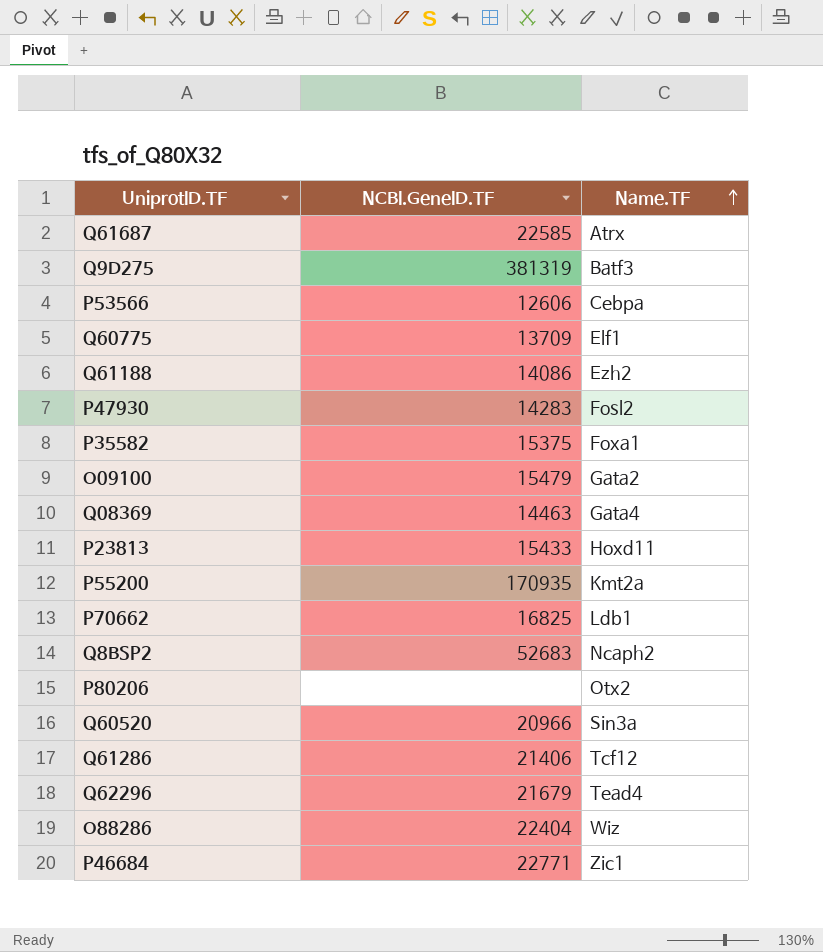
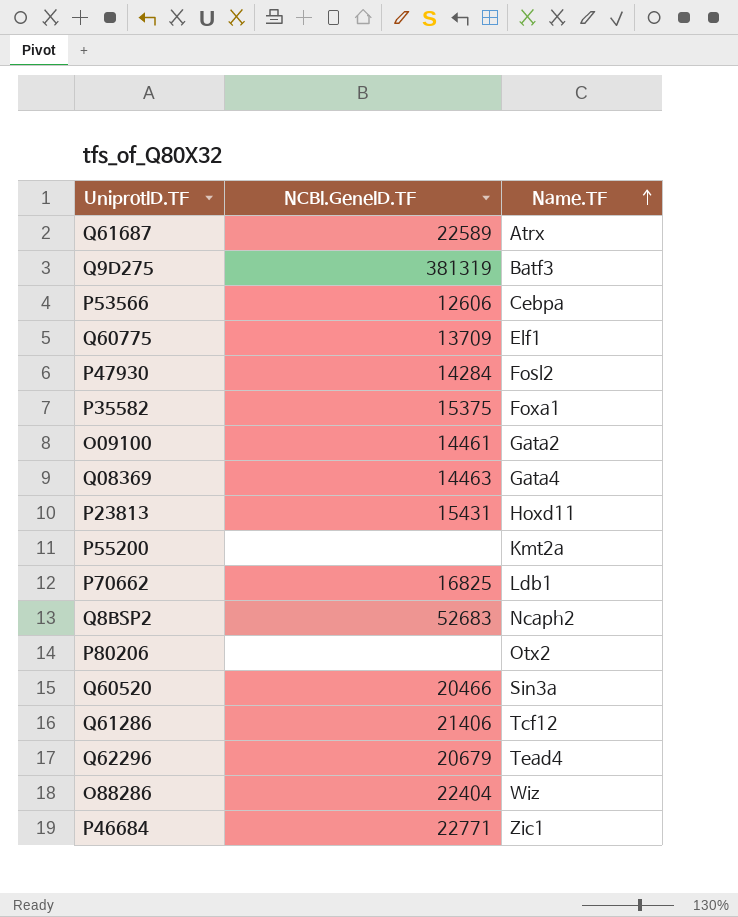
row Q61188: 14086 | Ezh2 -> none
Q61687 | NCBI.GeneID.TF: 22585 -> 22589
P47930 | NCBI.GeneID.TF: 14283 -> 14284
O09100 | NCBI.GeneID.TF: 15479 -> 14461
P23813 | NCBI.GeneID.TF: 15433 -> 15431
P55200 | NCBI.GeneID.TF: 170935 -> none
Q60520 | NCBI.GeneID.TF: 20966 -> 20466
Q62296 | NCBI.GeneID.TF: 21679 -> 20679

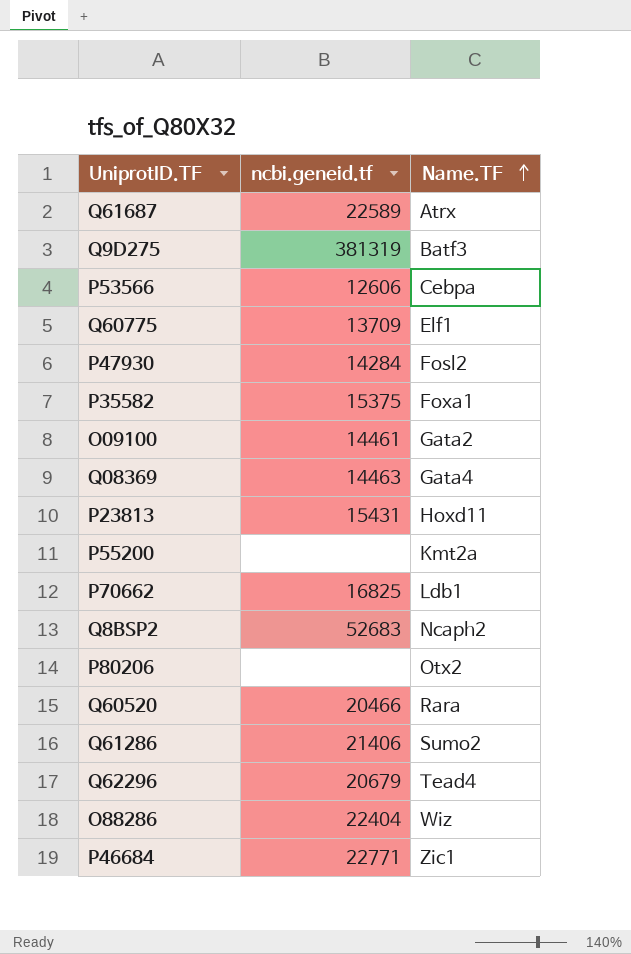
column name: NCBI.GeneID.TF -> ncbi.geneid.tf
Q60520 | Name.TF: Sin3a -> Rara
Q61286 | Name.TF: Tcf12 -> Sumo2

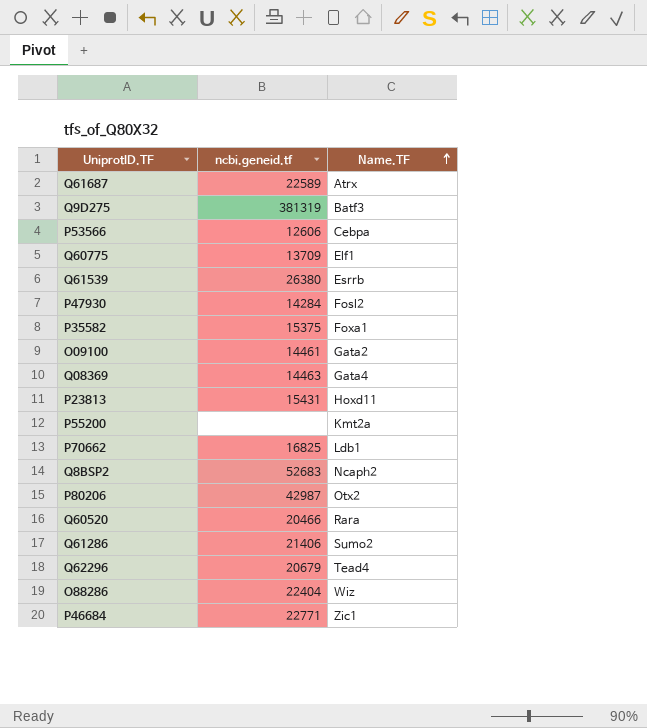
row Q61539: none -> 26380 | Esrrb
P80206 | ncbi.geneid.tf: none -> 42987

